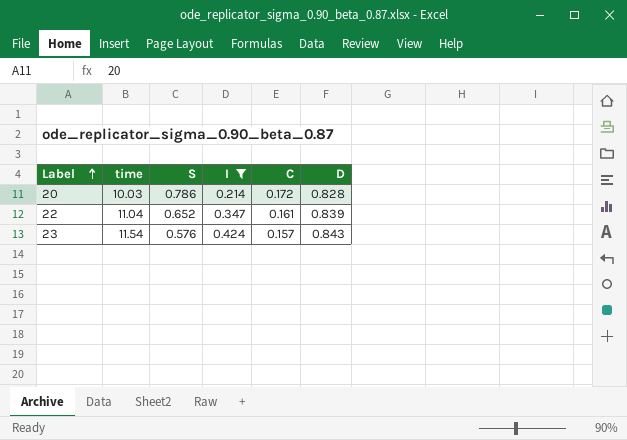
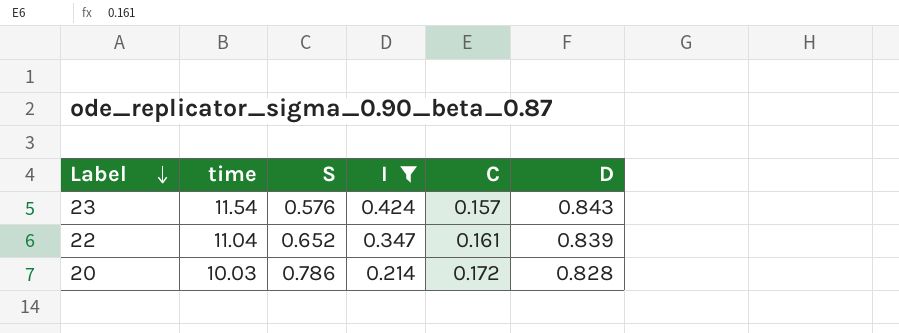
row order: Label ascending -> Label descending

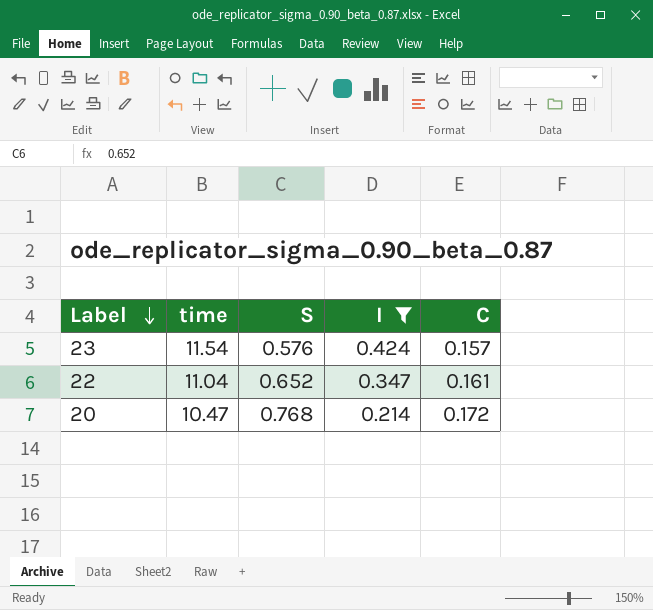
column D | position: 6 -> none
20 | time: 10.03 -> 10.47
20 | S: 0.786 -> 0.768

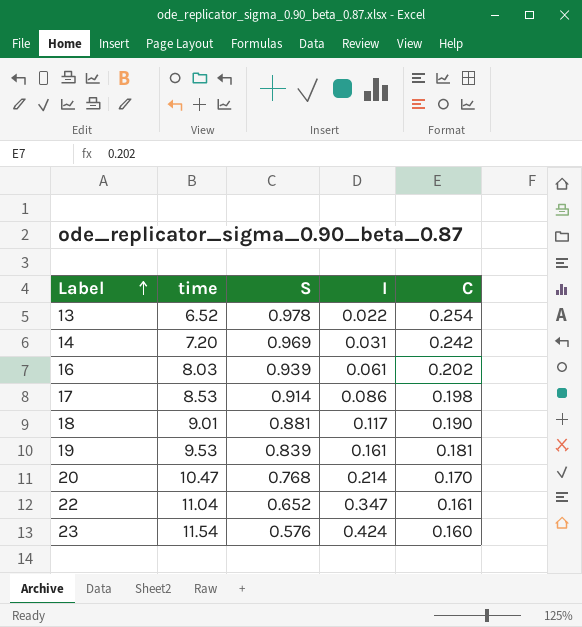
filter: I >= 0.214 -> none
row order: Label descending -> Label ascending
20 | C: 0.172 -> 0.170
23 | C: 0.157 -> 0.160

